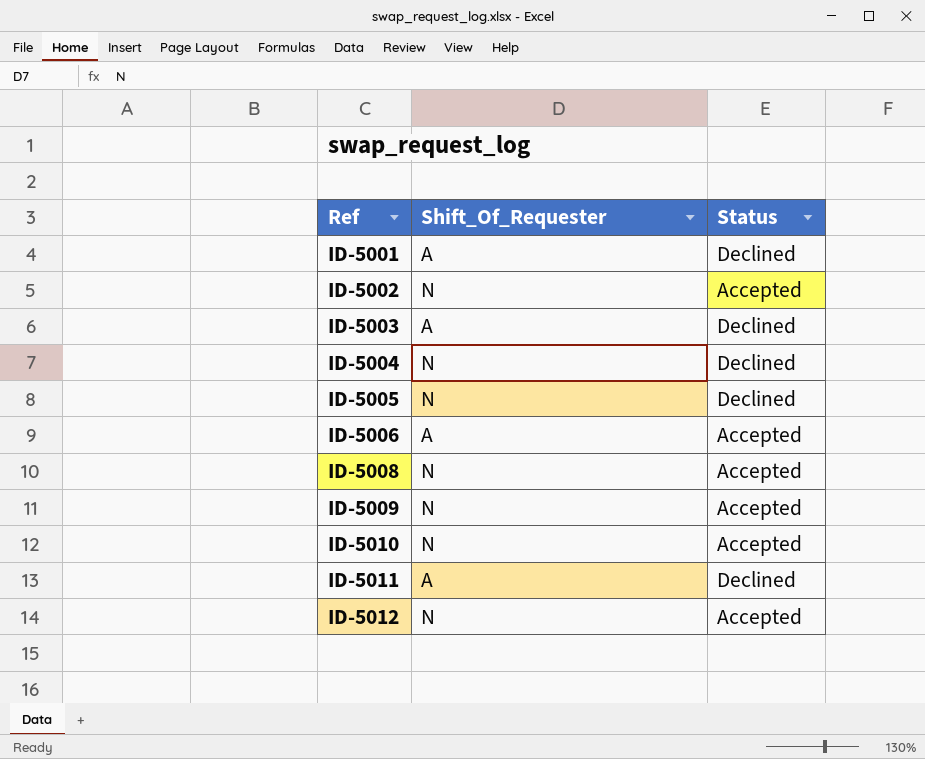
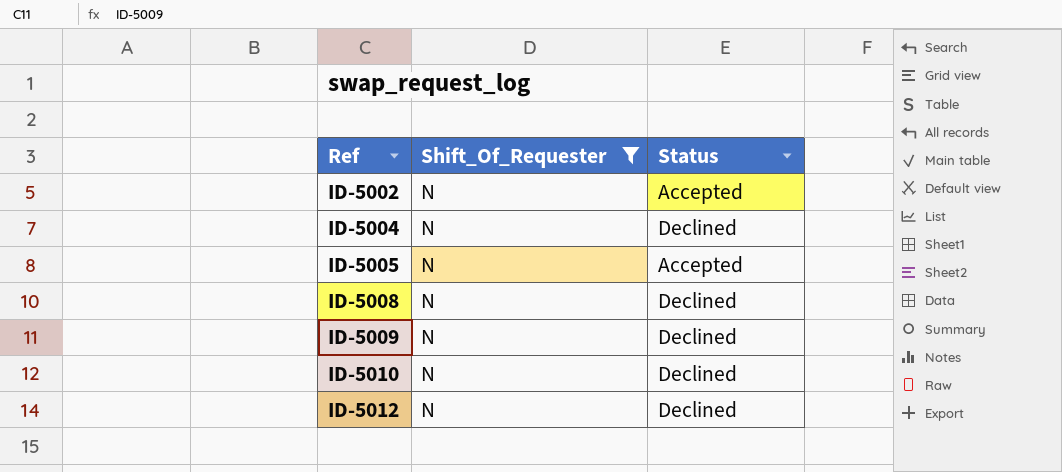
filter: none -> Shift_Of_Requester = N
ID-5005 | Status: Declined -> Accepted
ID-5008 | Status: Accepted -> Declined
ID-5009 | Status: Accepted -> Declined
ID-5010 | Status: Accepted -> Declined
ID-5012 | Status: Accepted -> Declined

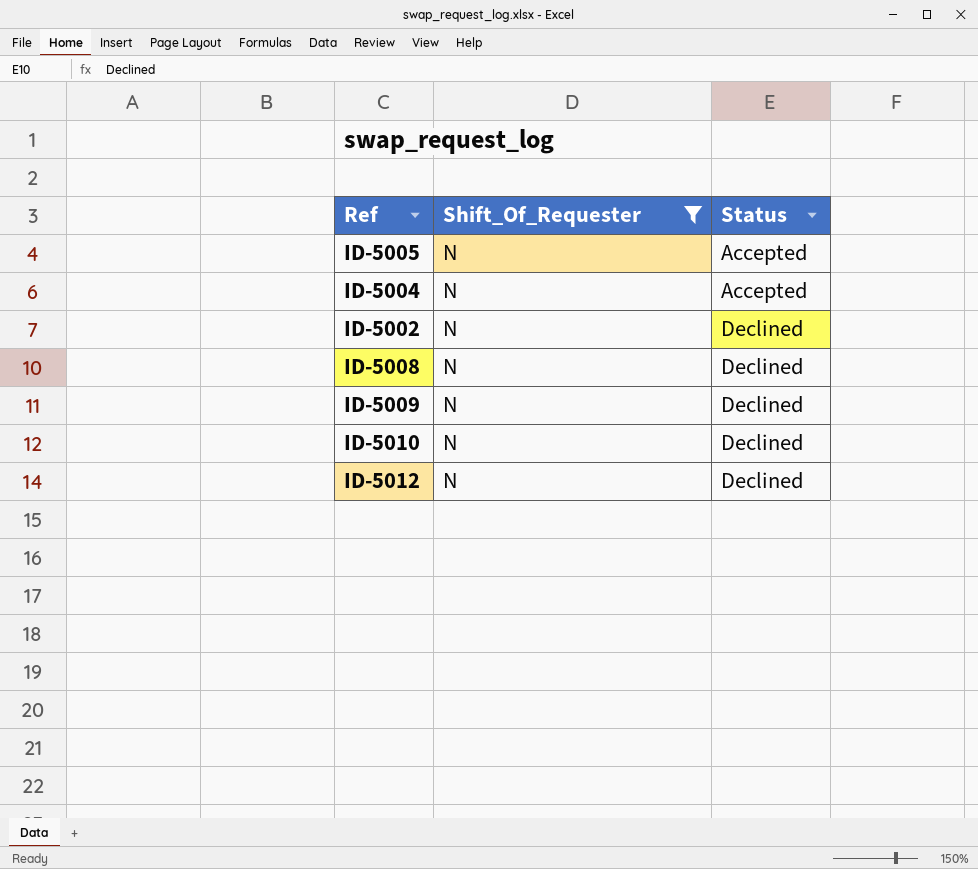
row order: Ref ascending -> Status ascending
ID-5004 | Status: Declined -> Accepted
ID-5002 | Status: Accepted -> Declined

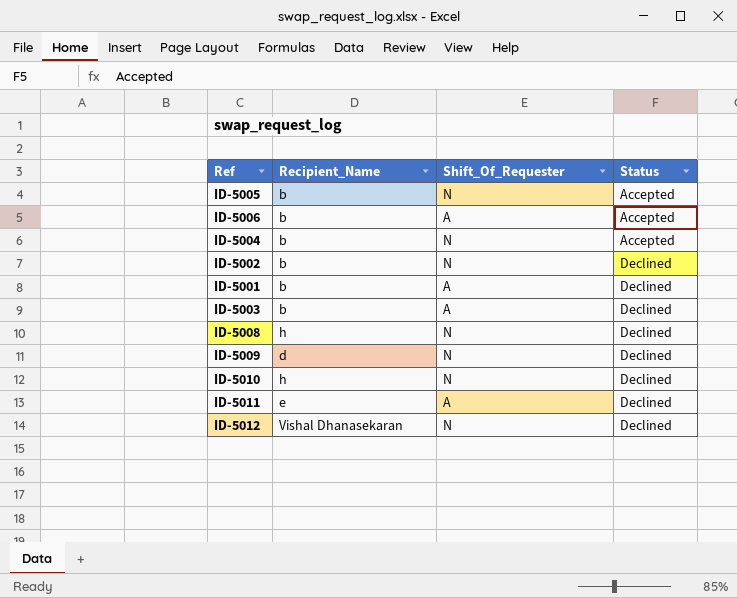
filter: Shift_Of_Requester = N -> none
column Recipient_Name | position: none -> 2

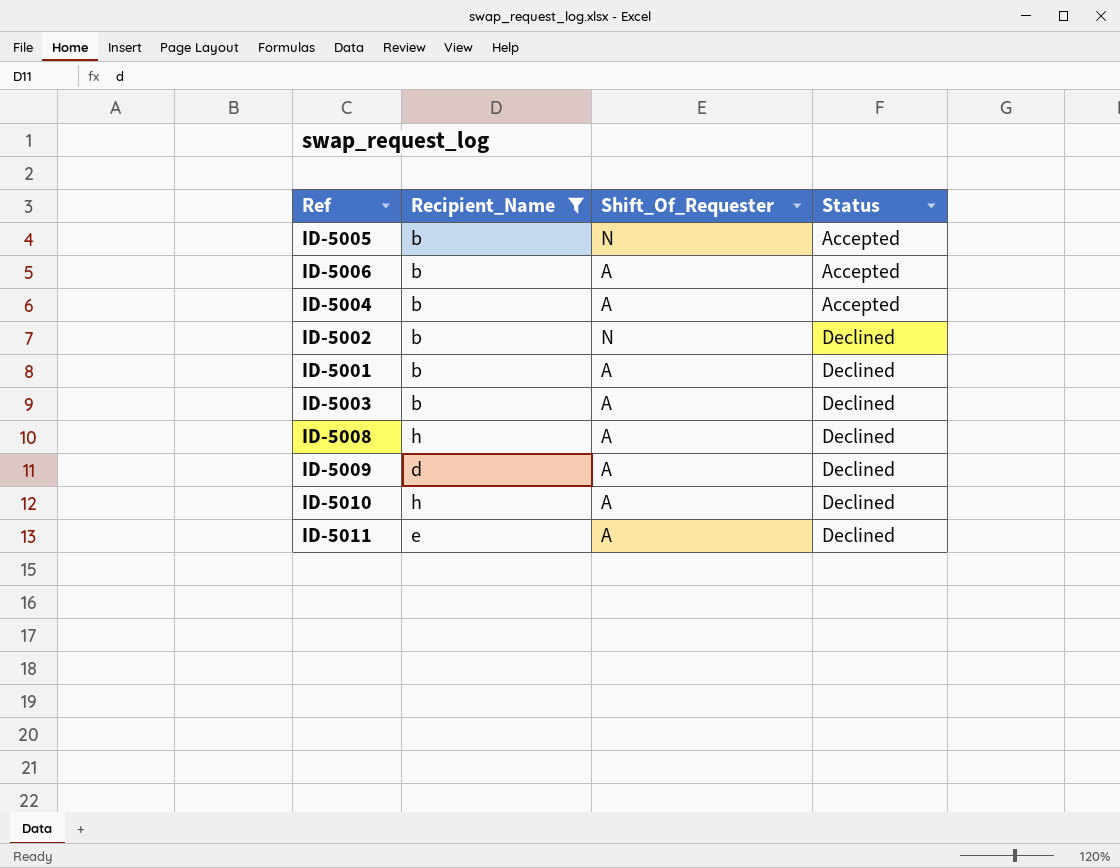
filter: none -> Recipient_Name != Vishal Dhanasekaran
ID-5004 | Shift_Of_Requester: N -> A
ID-5008 | Shift_Of_Requester: N -> A
ID-5009 | Shift_Of_Requester: N -> A
ID-5010 | Shift_Of_Requester: N -> A

